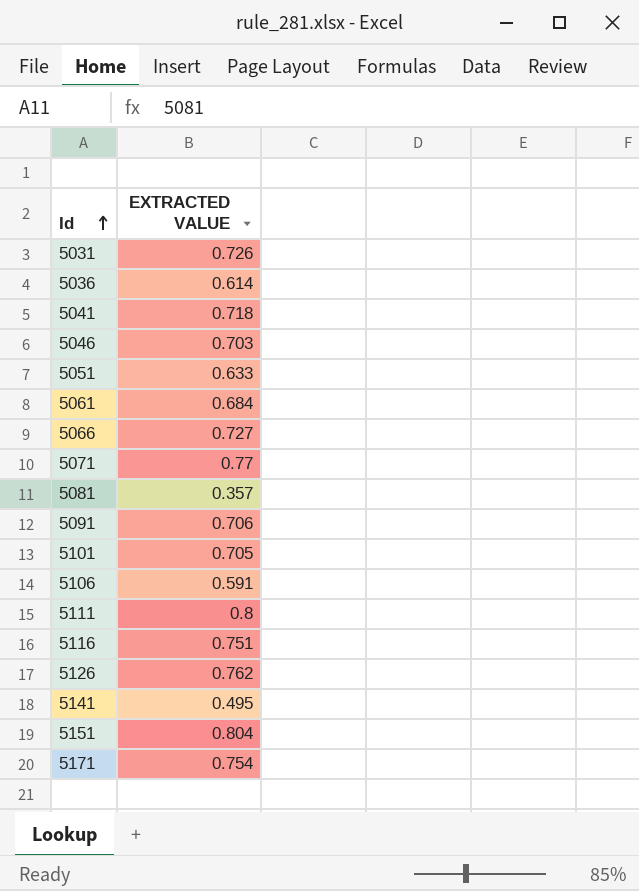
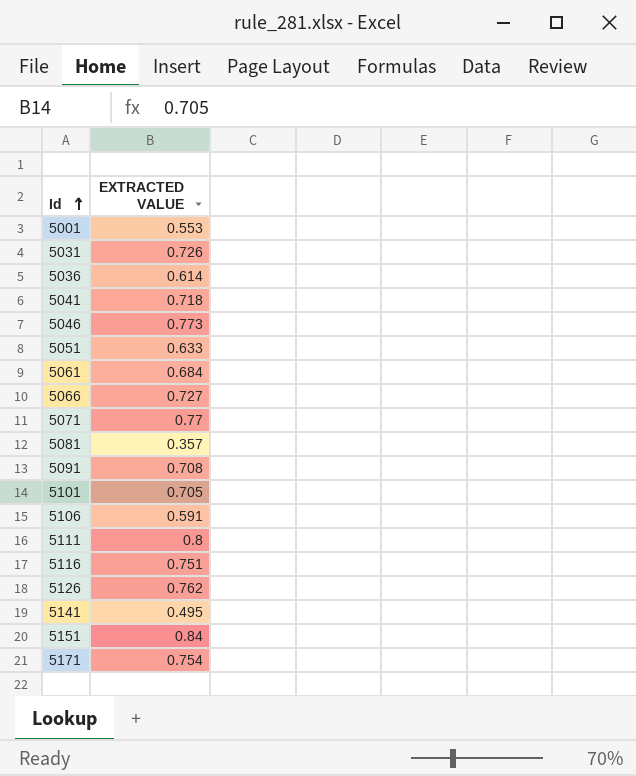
row 5001: none -> 0.553
5046 | EXTRACTED VALUE: 0.703 -> 0.773
5091 | EXTRACTED VALUE: 0.706 -> 0.708
5151 | EXTRACTED VALUE: 0.804 -> 0.84

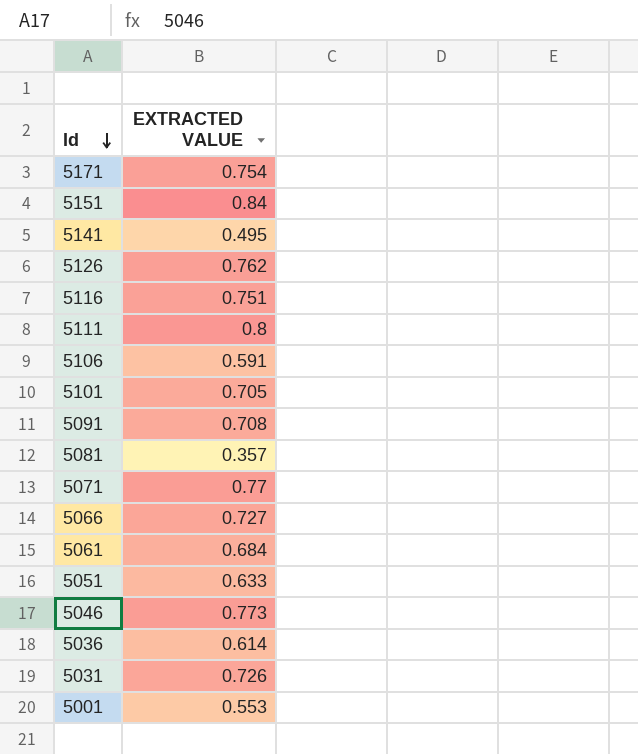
row order: Id ascending -> Id descending
row 5041: 0.718 -> none

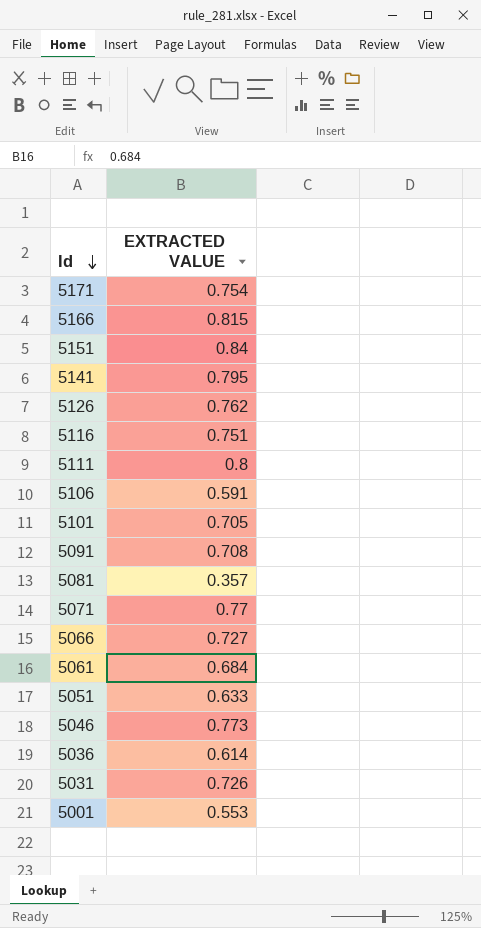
row 5166: none -> 0.815
5141 | EXTRACTED VALUE: 0.495 -> 0.795

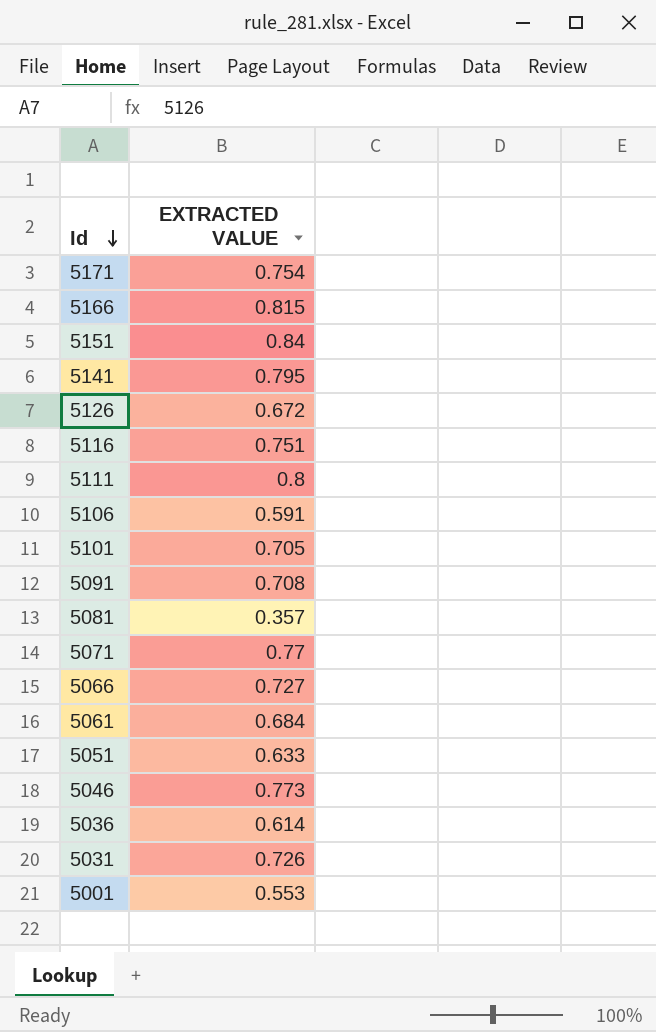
5126 | EXTRACTED VALUE: 0.762 -> 0.672

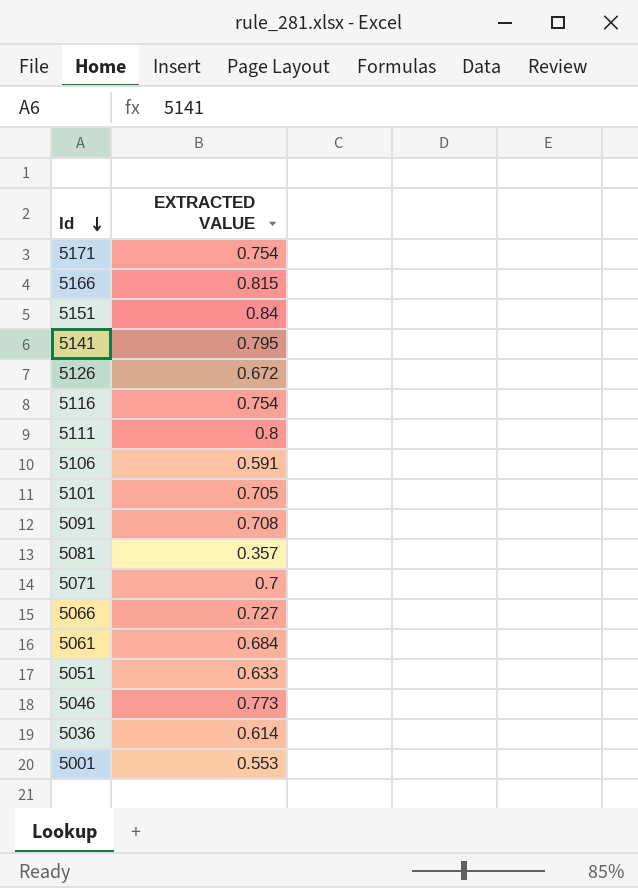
row 5031: 0.726 -> none
5116 | EXTRACTED VALUE: 0.751 -> 0.754
5071 | EXTRACTED VALUE: 0.77 -> 0.7

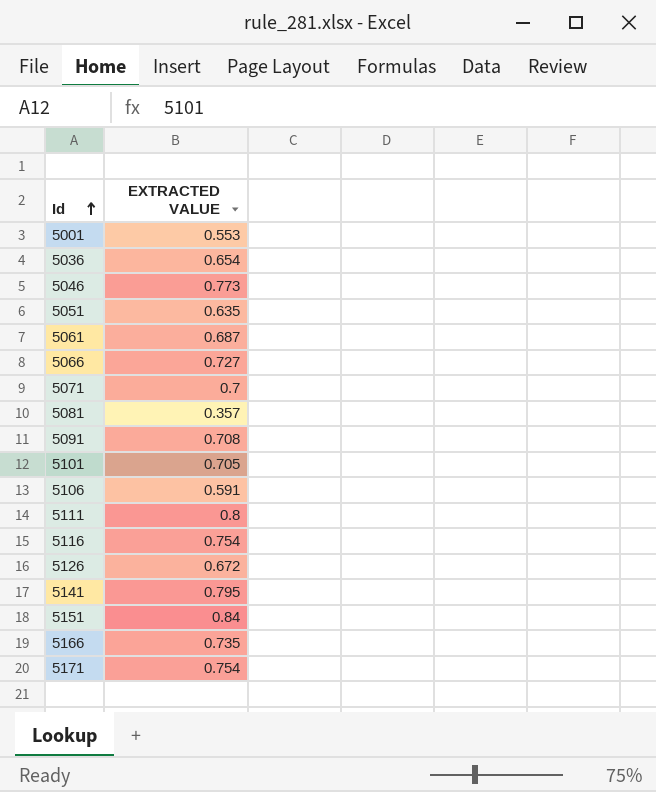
row order: Id descending -> Id ascending
5036 | EXTRACTED VALUE: 0.614 -> 0.654
5051 | EXTRACTED VALUE: 0.633 -> 0.635
5061 | EXTRACTED VALUE: 0.684 -> 0.687
5166 | EXTRACTED VALUE: 0.815 -> 0.735

